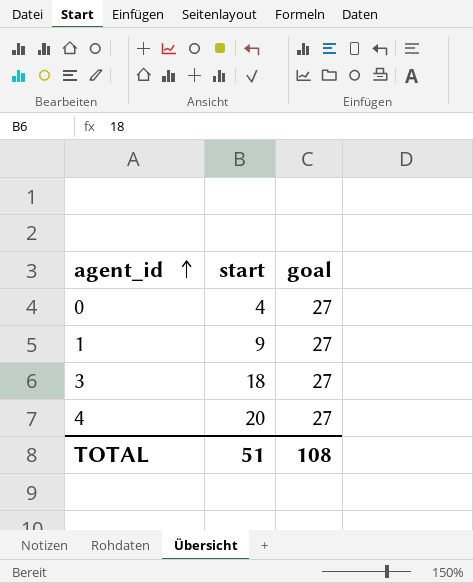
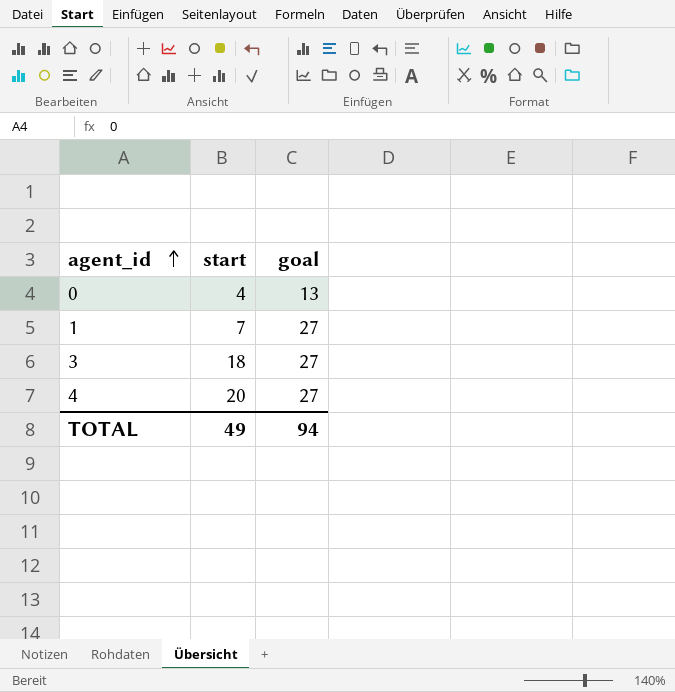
0 | goal: 27 -> 13
1 | start: 9 -> 7
TOTAL | start: 51 -> 49
TOTAL | goal: 108 -> 94

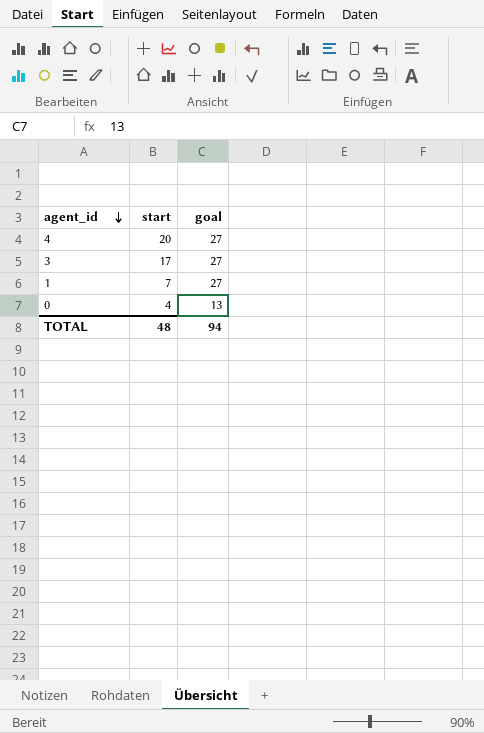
row order: agent_id ascending -> agent_id descending
3 | start: 18 -> 17
TOTAL | start: 49 -> 48

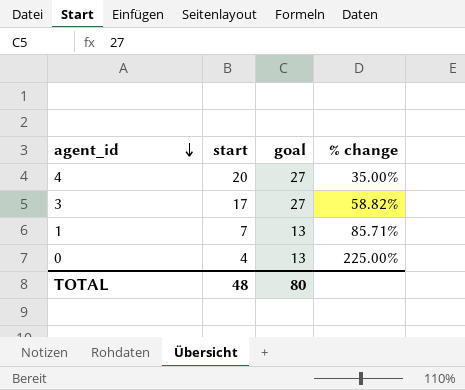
column % change | formula: none -> ([goal] - [start]) / [start]
1 | goal: 27 -> 13
TOTAL | goal: 94 -> 80

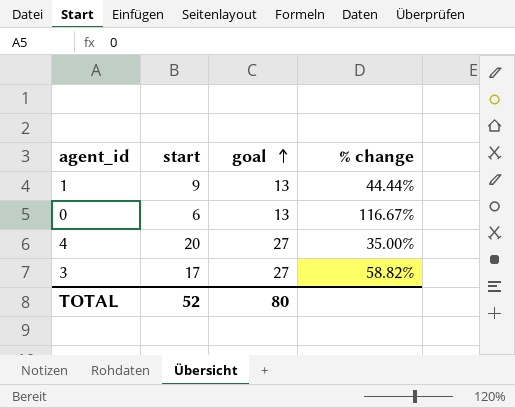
row order: agent_id descending -> goal ascending
1 | start: 7 -> 9
1 | % change: 85.71% -> 44.44%
0 | start: 4 -> 6
0 | % change: 225.00% -> 116.67%
TOTAL | start: 48 -> 52

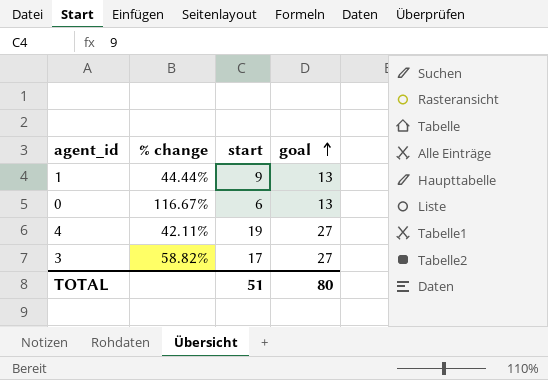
column % change | position: 4 -> 2
4 | % change: 35.00% -> 42.11%
4 | start: 20 -> 19
TOTAL | start: 52 -> 51

